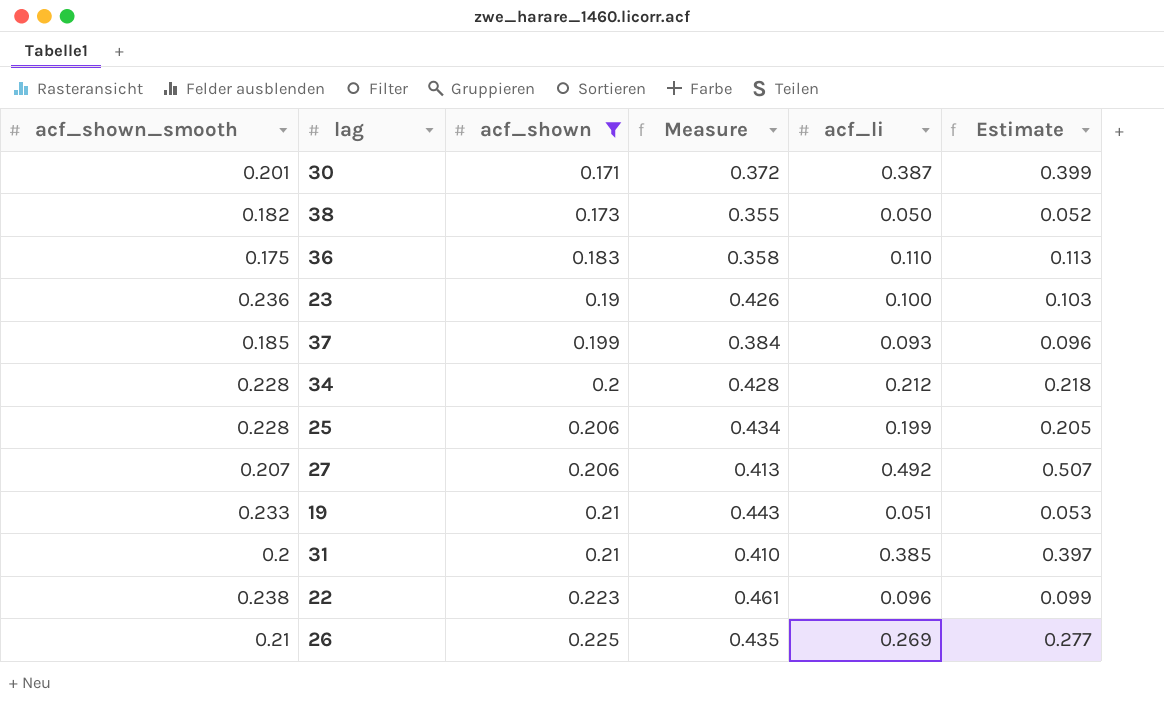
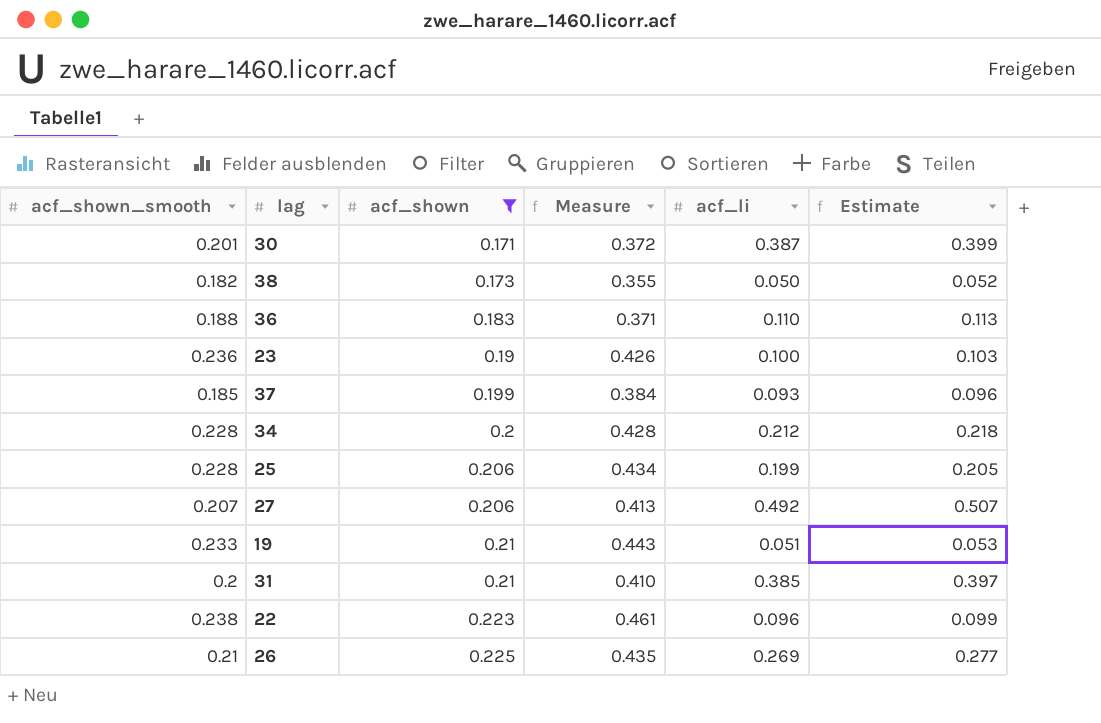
36 | acf_shown_smooth: 0.175 -> 0.188
36 | Measure: 0.358 -> 0.371

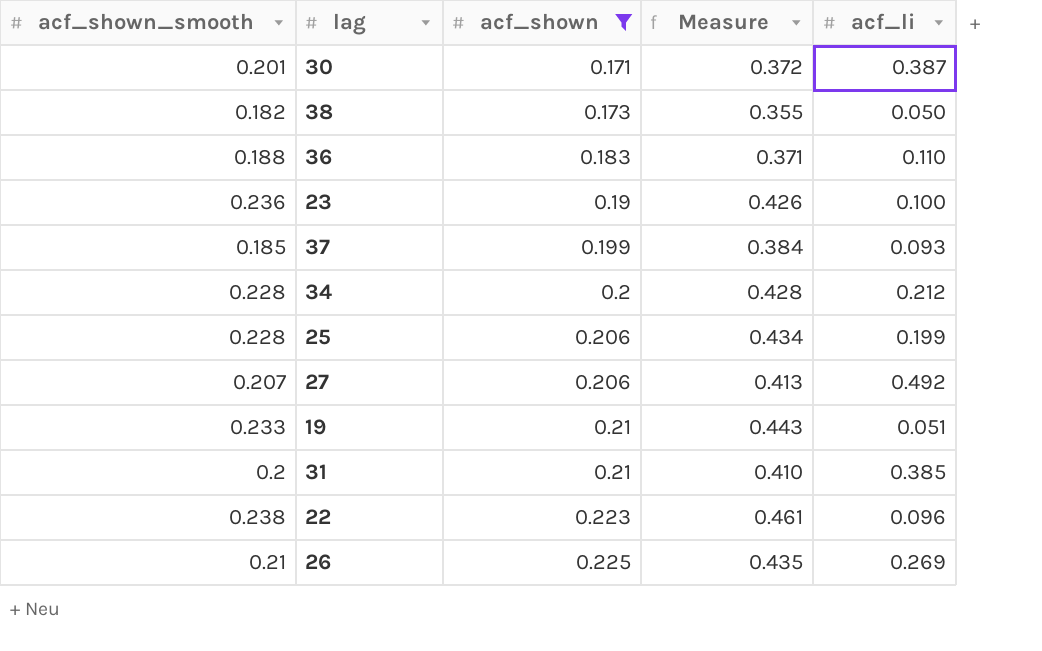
column Estimate | formula: [acf_li] * 1.03 -> none

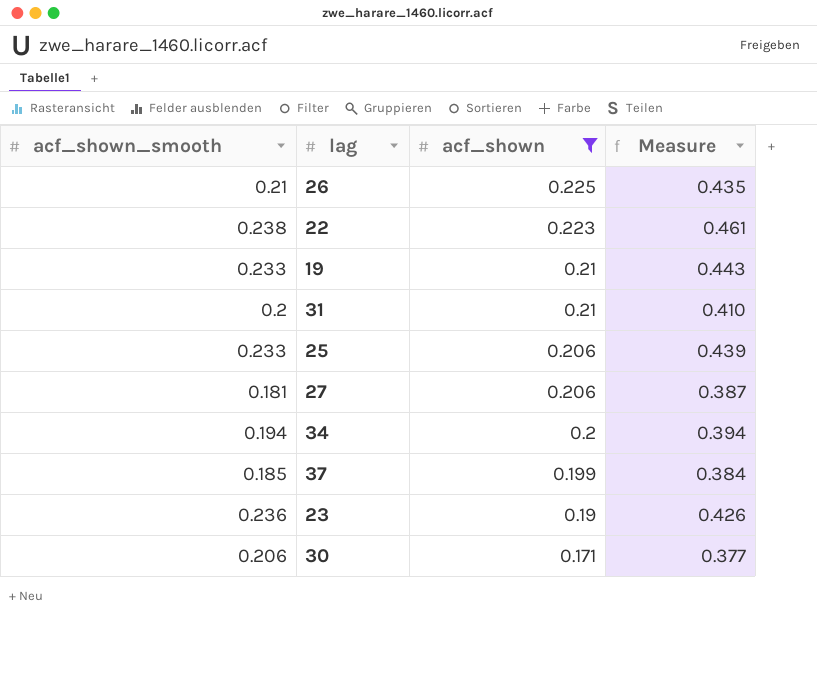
row order: acf_shown ascending -> acf_shown descending
column acf_li | position: 5 -> none
row 38: 0.182 | 0.173 | 0.355 | 0.050 -> none
row 36: 0.188 | 0.183 | 0.371 | 0.110 -> none
25 | acf_shown_smooth: 0.228 -> 0.233
25 | Measure: 0.434 -> 0.439
27 | acf_shown_smooth: 0.207 -> 0.181
27 | Measure: 0.413 -> 0.387
34 | acf_shown_smooth: 0.228 -> 0.194
34 | Measure: 0.428 -> 0.394
30 | acf_shown_smooth: 0.201 -> 0.206
30 | Measure: 0.372 -> 0.377

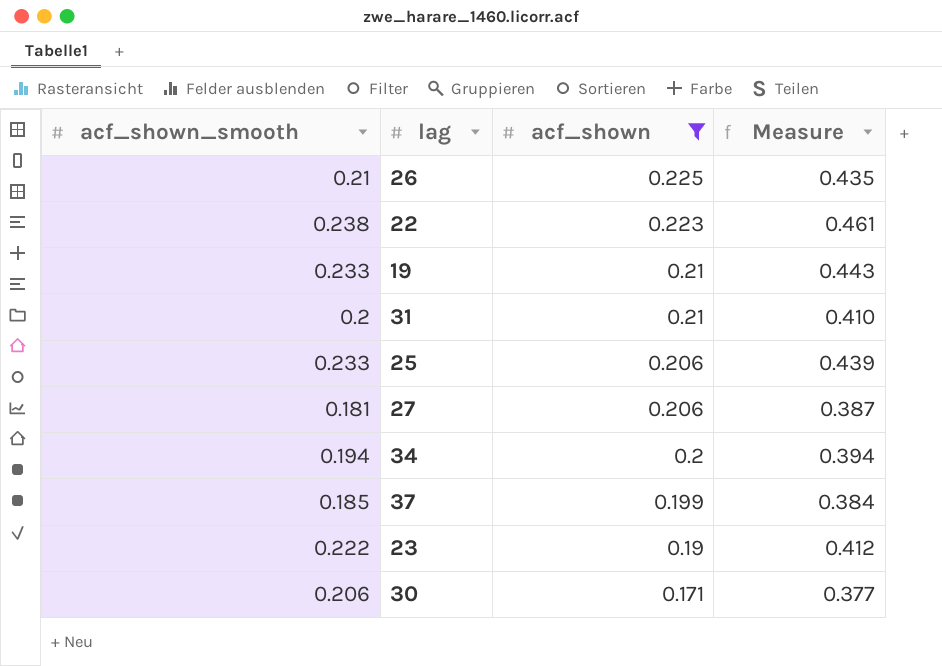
23 | acf_shown_smooth: 0.236 -> 0.222
23 | Measure: 0.426 -> 0.412

